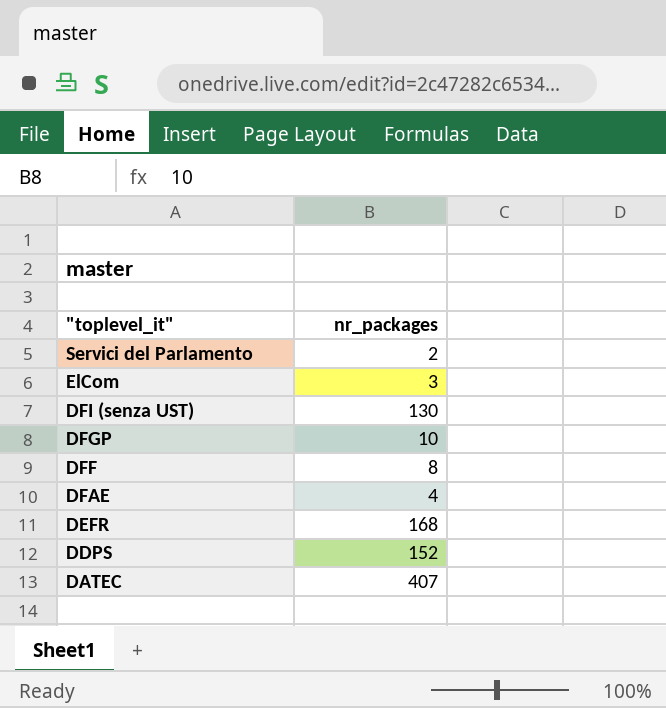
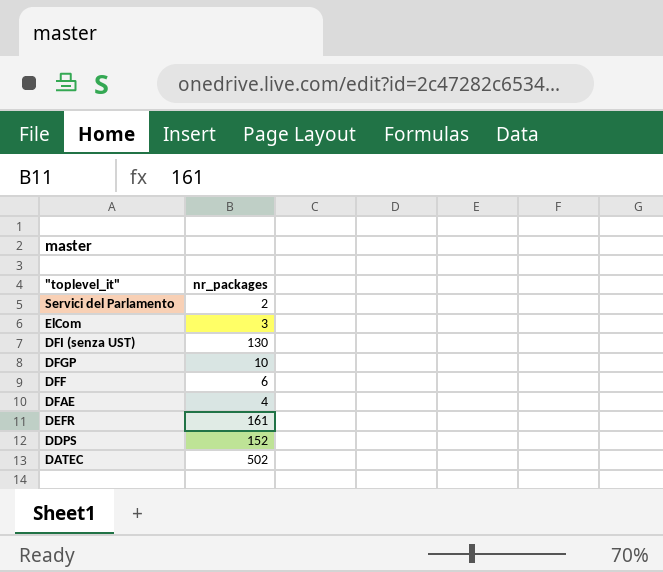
DFF | nr_packages: 8 -> 6
DEFR | nr_packages: 168 -> 161
DATEC | nr_packages: 407 -> 502

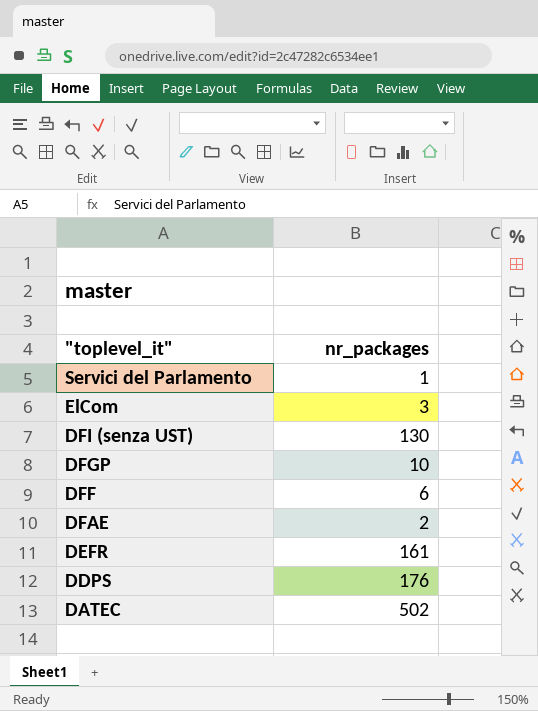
Servici del Parlamento | nr_packages: 2 -> 1
DFAE | nr_packages: 4 -> 2
DDPS | nr_packages: 152 -> 176

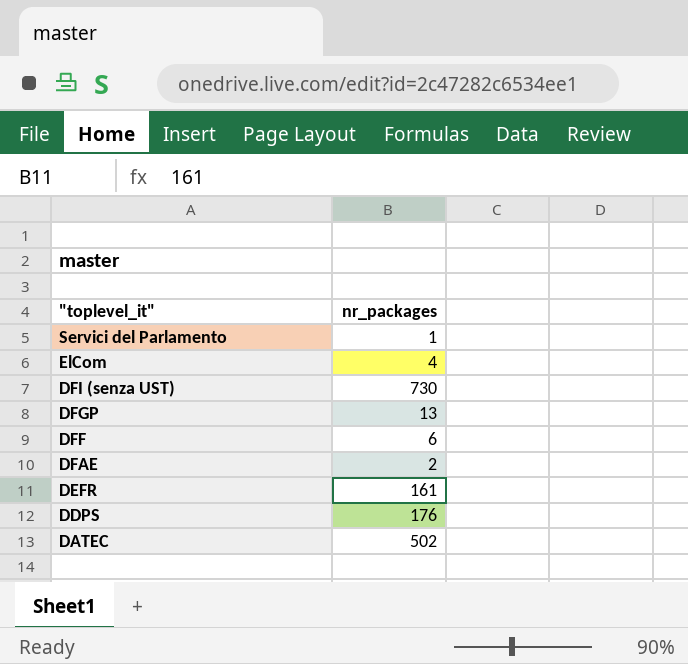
ElCom | nr_packages: 3 -> 4
DFI (senza UST) | nr_packages: 130 -> 730
DFGP | nr_packages: 10 -> 13

